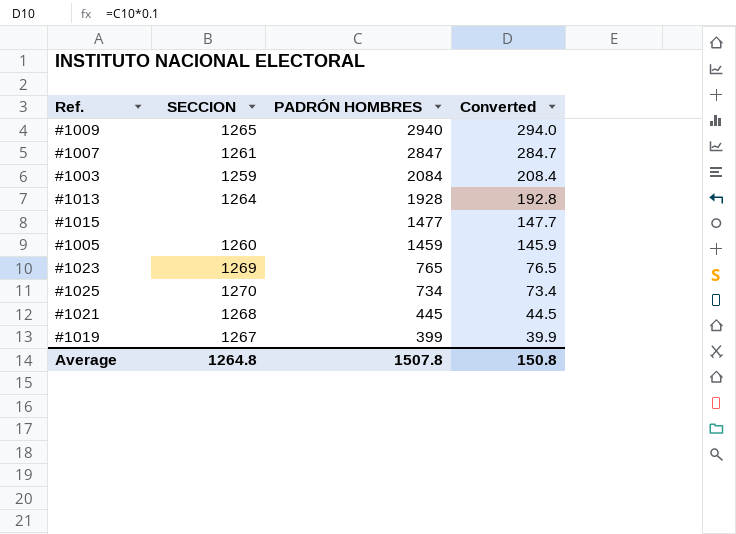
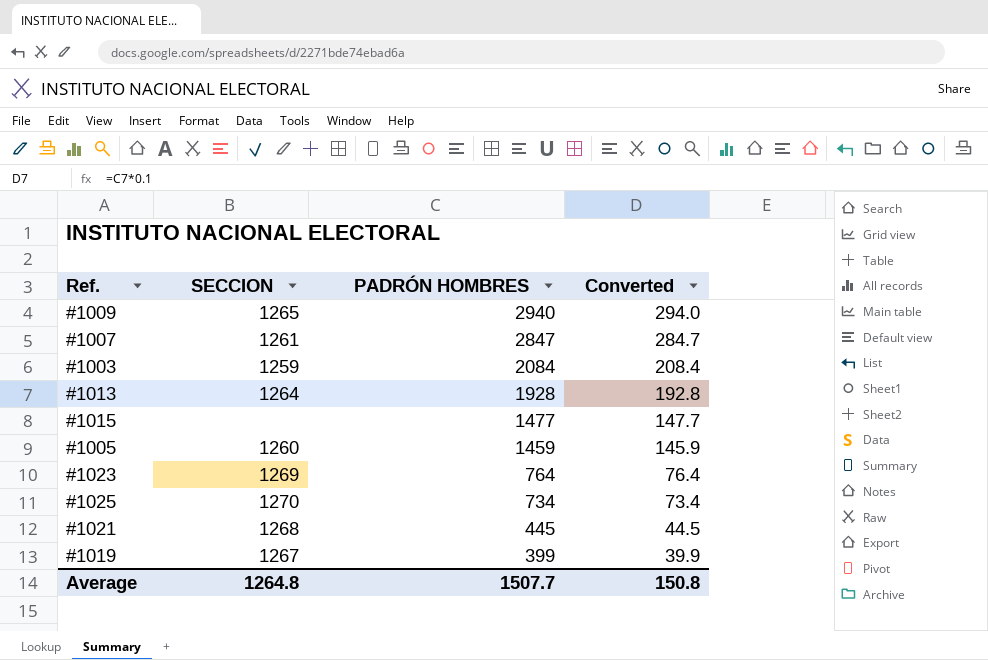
#1023 | PADRÓN HOMBRES: 765 -> 764
#1023 | Converted: 76.5 -> 76.4
Average | PADRÓN HOMBRES: 1507.8 -> 1507.7

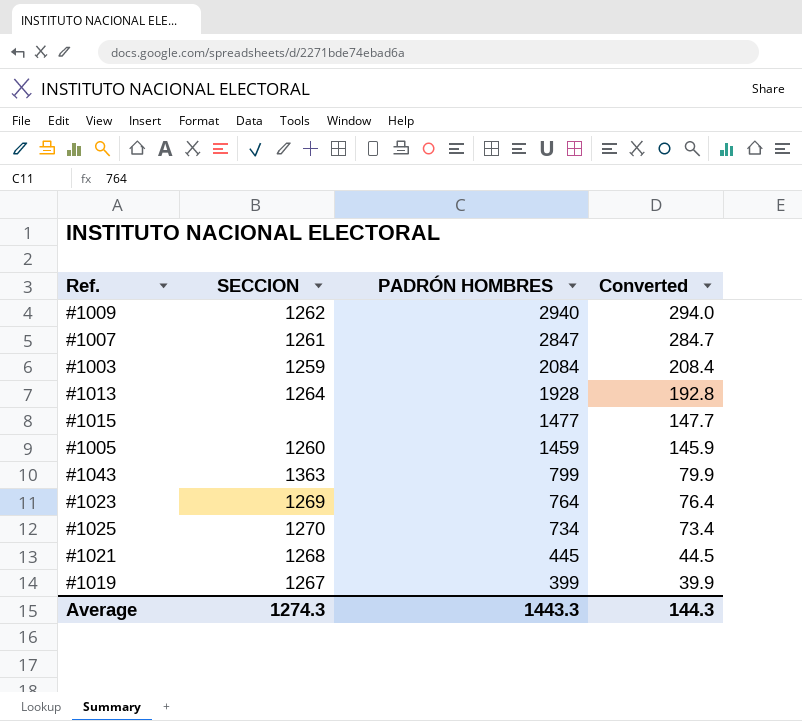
#1009 | SECCION: 1265 -> 1262
row #1043: none -> 1363 | 799 | 79.9
Average | SECCION: 1264.8 -> 1274.3
Average | PADRÓN HOMBRES: 1507.7 -> 1443.3
Average | Converted: 150.8 -> 144.3

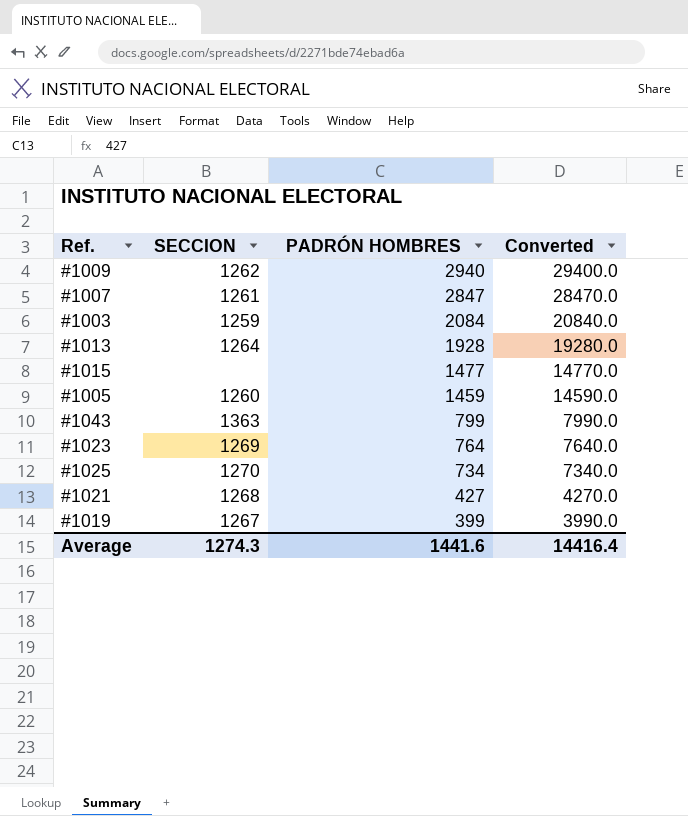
column Converted | formula: [PADRÓN HOMBRES] * 0.1 -> [PADRÓN HOMBRES] * 10
#1021 | PADRÓN HOMBRES: 445 -> 427
Average | PADRÓN HOMBRES: 1443.3 -> 1441.6
Average | Converted: 144.3 -> 14416.4

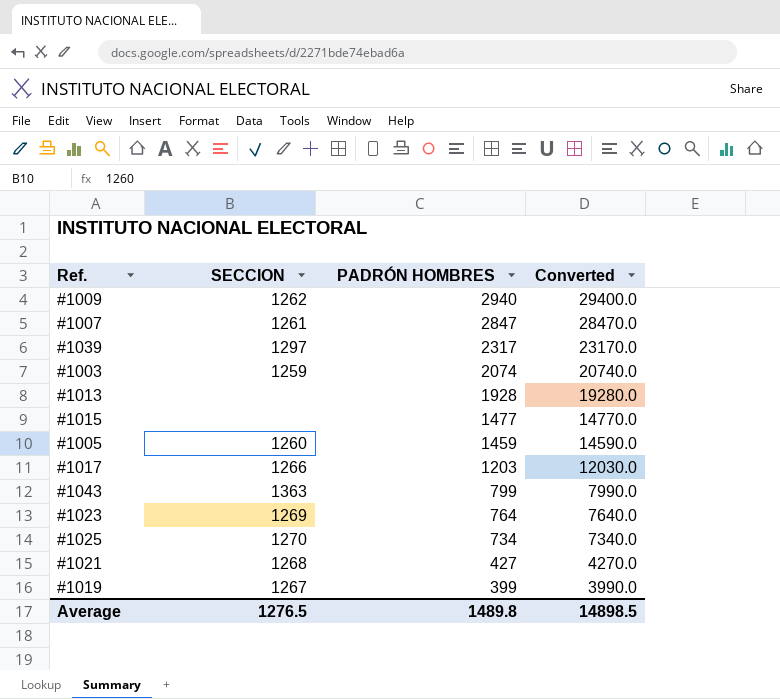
row #1039: none -> 1297 | 2317 | 23170.0
#1003 | PADRÓN HOMBRES: 2084 -> 2074
#1003 | Converted: 20840.0 -> 20740.0
#1013 | SECCION: 1264 -> none
row #1017: none -> 1266 | 1203 | 12030.0
Average | SECCION: 1274.3 -> 1276.5
Average | PADRÓN HOMBRES: 1441.6 -> 1489.8
Average | Converted: 14416.4 -> 14898.5

